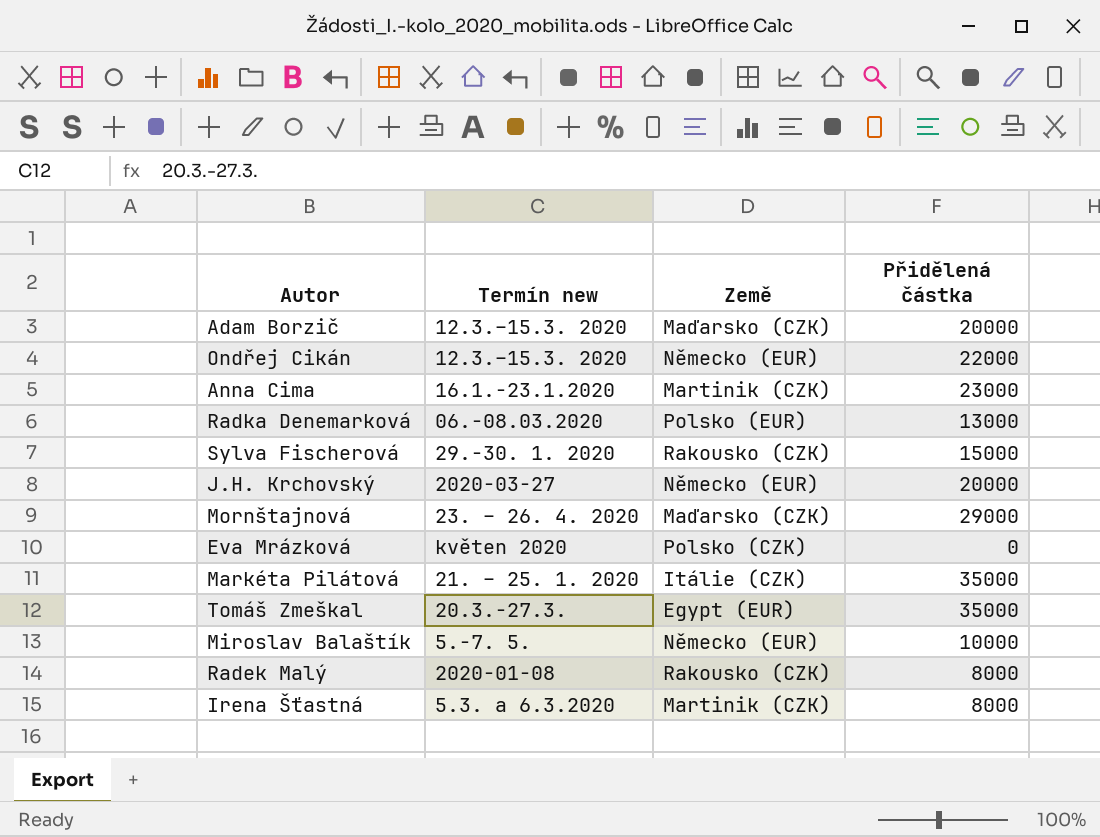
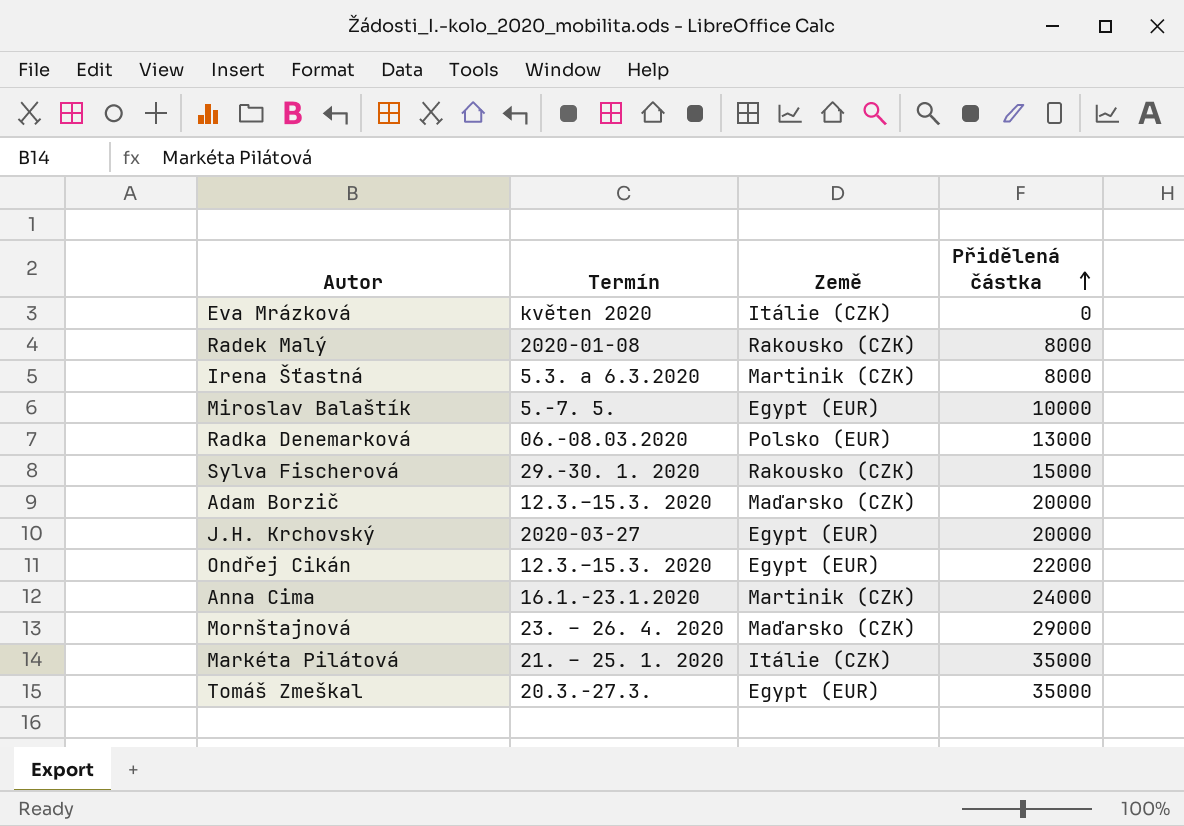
row order: none -> Přidělená částka ascending
column name: Termín new -> Termín
Eva Mrázková | Země: Polsko (CZK) -> Itálie (CZK)
Miroslav Balaštík | Země: Německo (EUR) -> Egypt (EUR)
J.H. Krchovský | Země: Německo (EUR) -> Egypt (EUR)
Ondřej Cikán | Země: Německo (EUR) -> Egypt (EUR)
Anna Cima | Přidělená částka: 23000 -> 24000

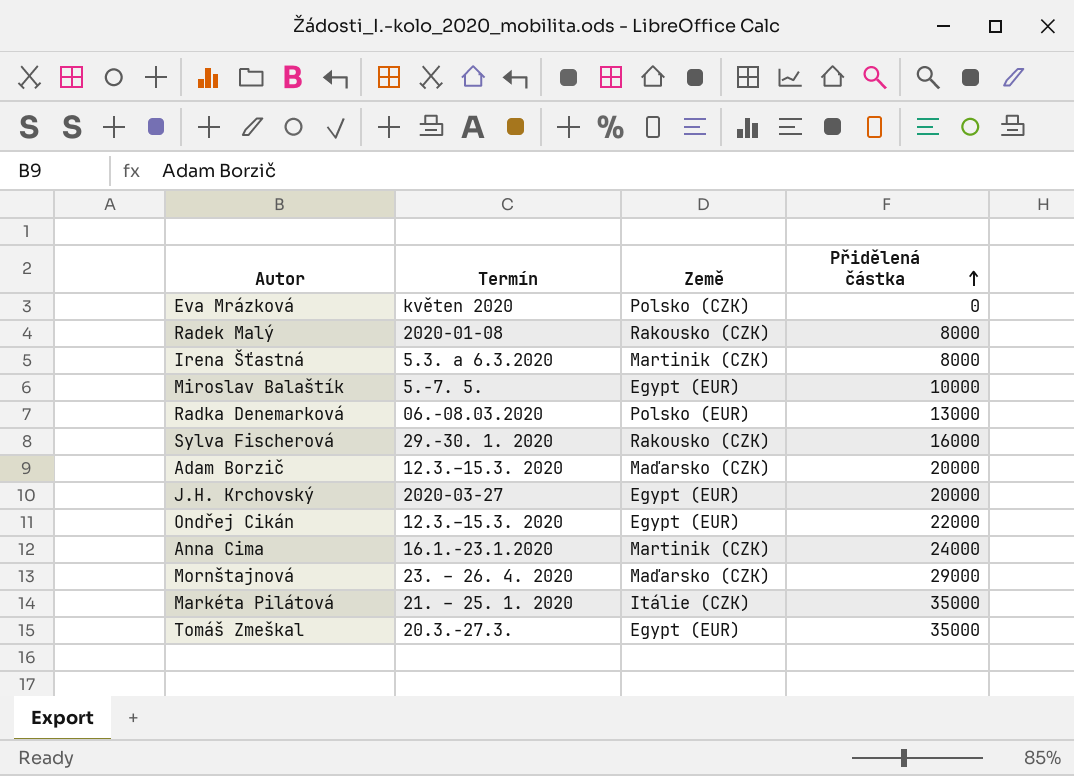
Eva Mrázková | Země: Itálie (CZK) -> Polsko (CZK)
Sylva Fischerová | Přidělená částka: 15000 -> 16000

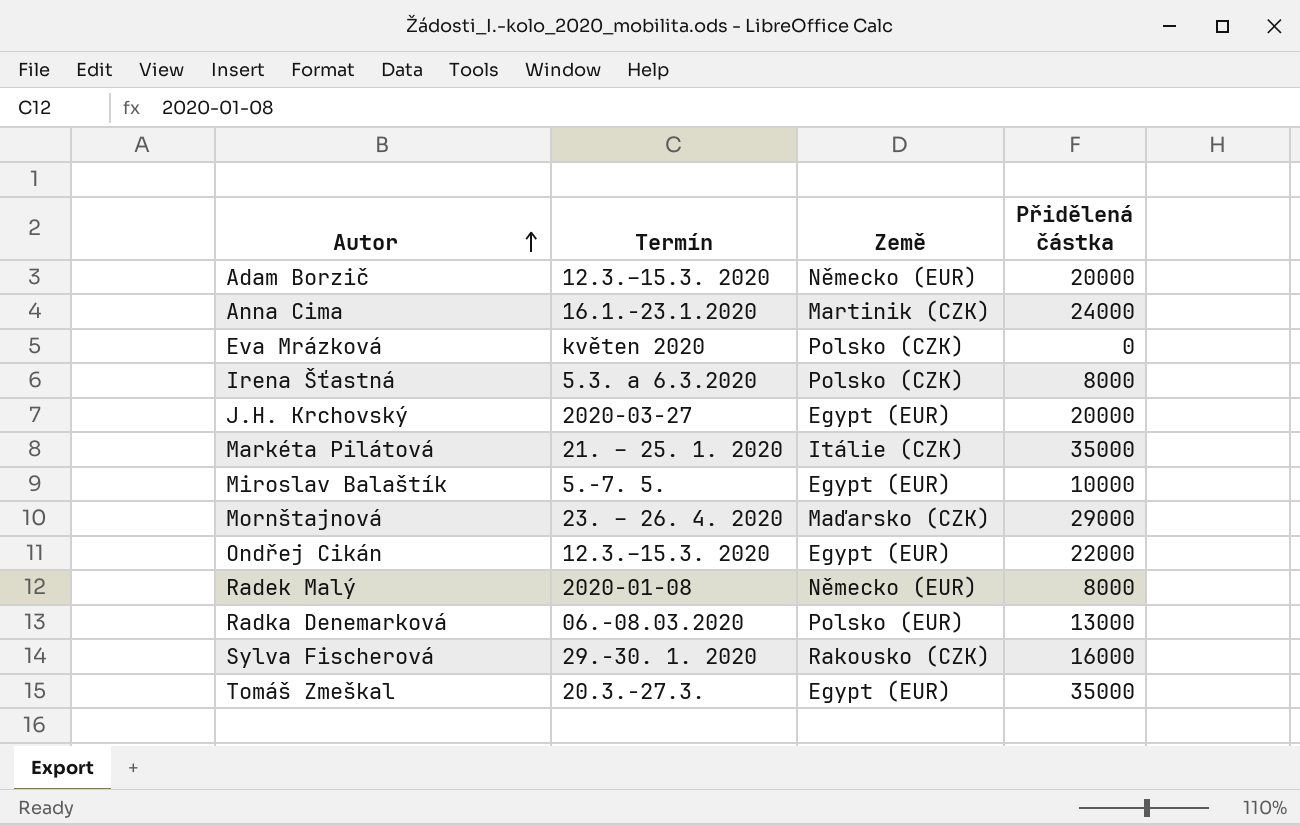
row order: Přidělená částka ascending -> Autor ascending
Adam Borzič | Země: Maďarsko (CZK) -> Německo (EUR)
Irena Šťastná | Země: Martinik (CZK) -> Polsko (CZK)
Radek Malý | Země: Rakousko (CZK) -> Německo (EUR)

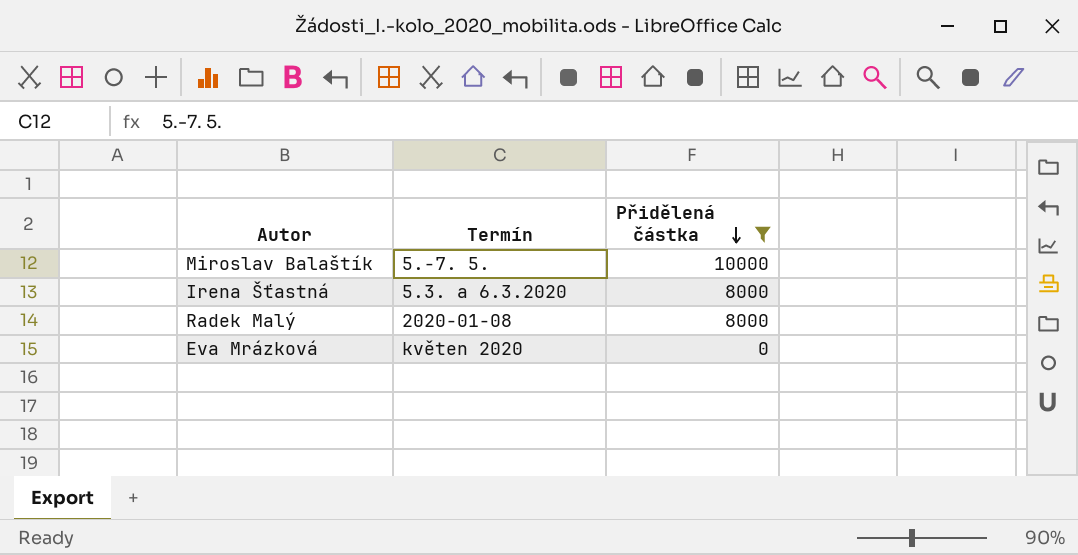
filter: none -> Přidělená částka <= 10000
row order: Autor ascending -> Přidělená částka descending
column Země | position: 3 -> none

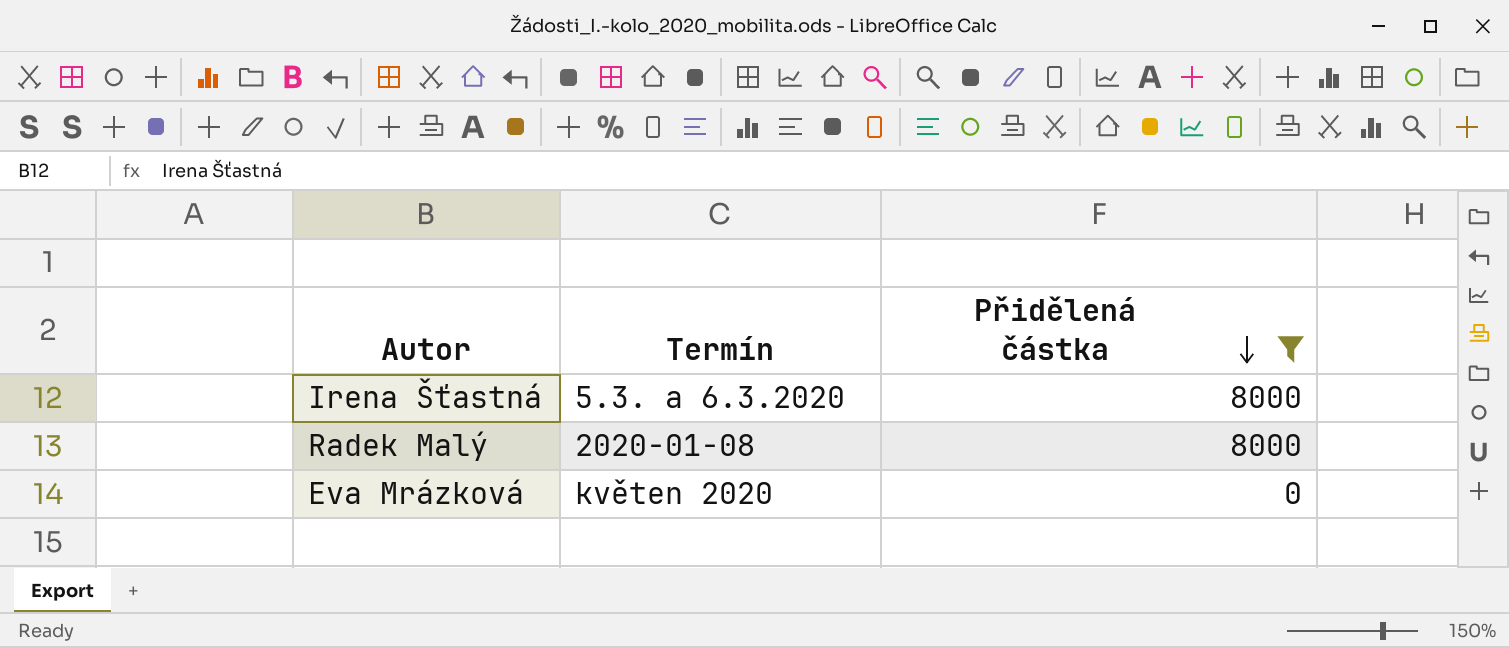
row Miroslav Balaštík: 5.-7. 5. | 10000 -> none

